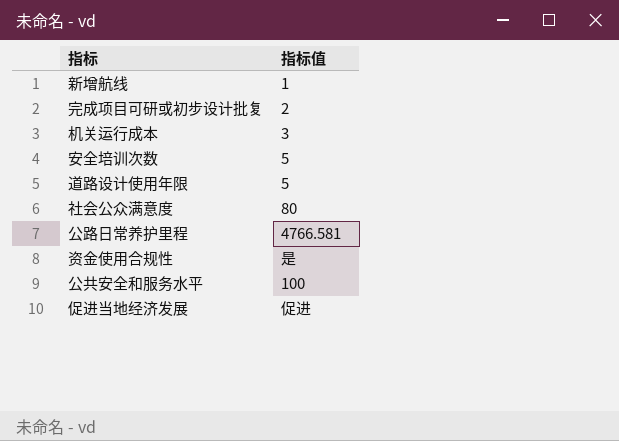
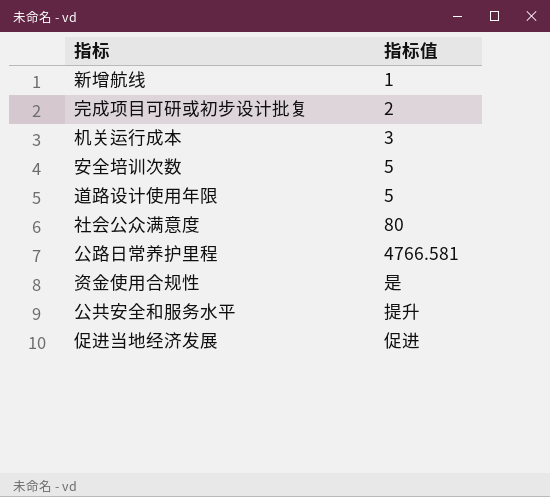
公共安全和服务水平 | 指标值: 100 -> 提升

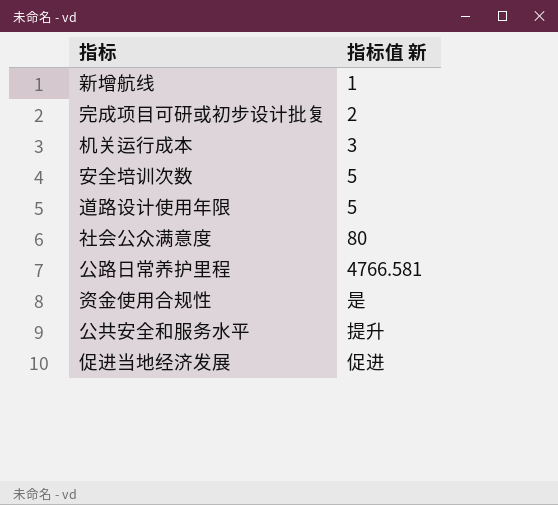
column name: 指标值 -> 指标值 新

